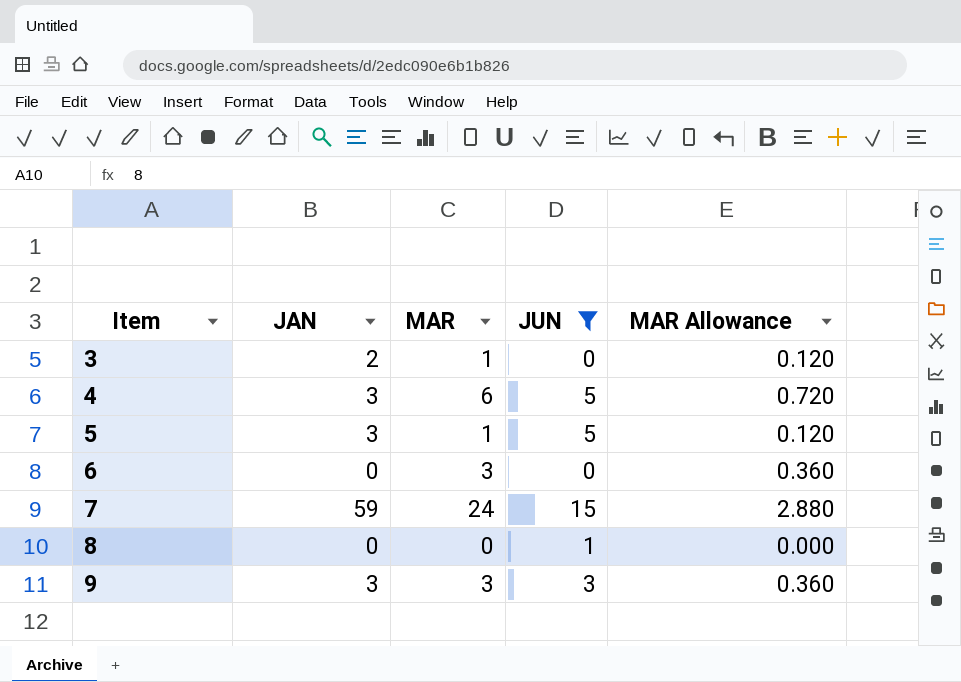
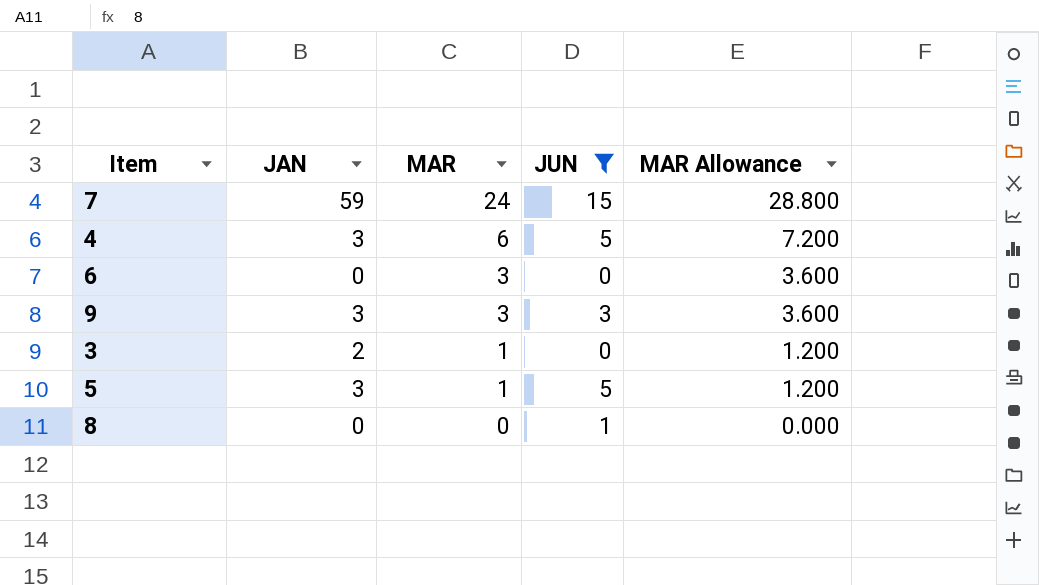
row order: Item ascending -> MAR descending
column MAR Allowance | formula: [MAR] * 0.12 -> [MAR] * 1.2

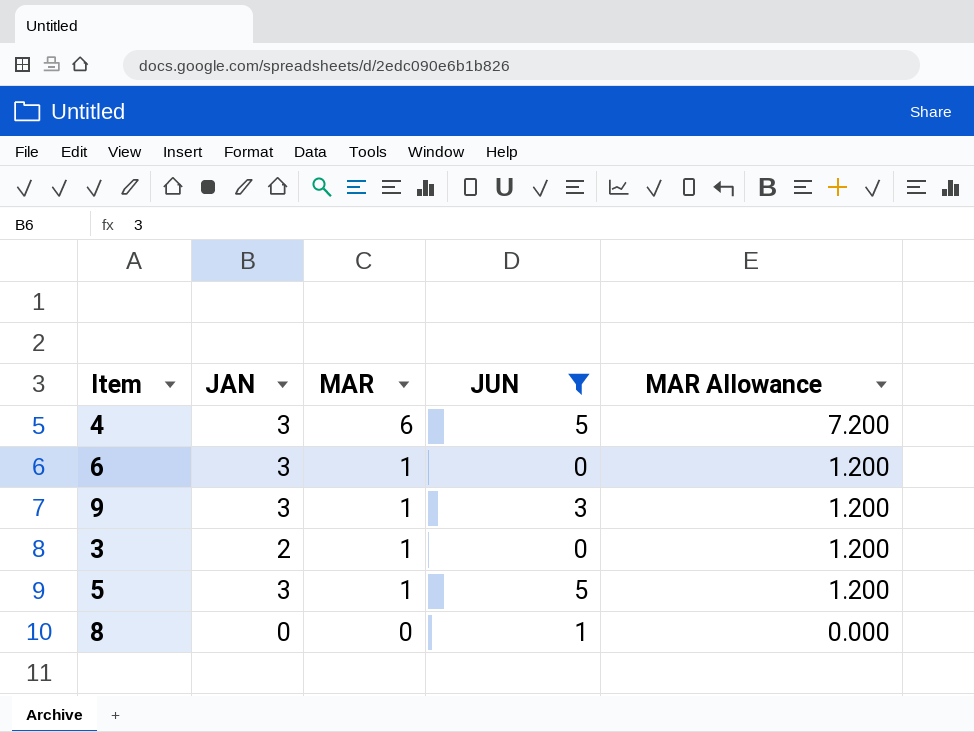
row 7: 59 | 24 | 15 | 28.800 -> none
6 | JAN: 0 -> 3
6 | MAR: 3 -> 1
6 | MAR Allowance: 3.600 -> 1.200
9 | MAR: 3 -> 1
9 | MAR Allowance: 3.600 -> 1.200

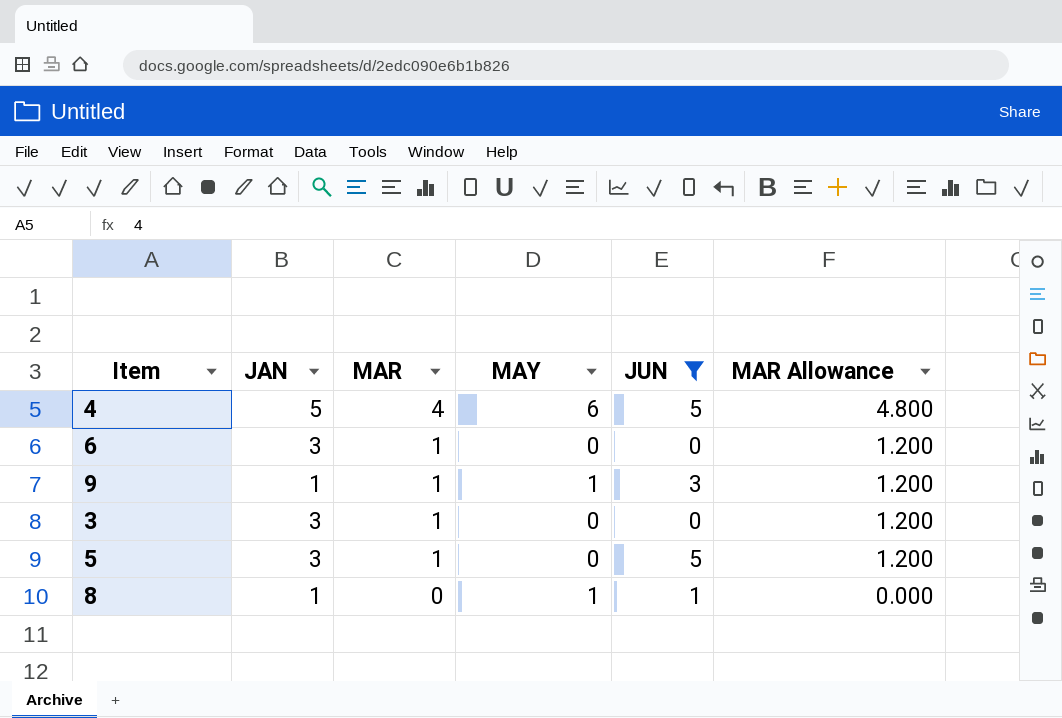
column MAY | position: none -> 4
4 | JAN: 3 -> 5
4 | MAR: 6 -> 4
4 | MAR Allowance: 7.200 -> 4.800
9 | JAN: 3 -> 1
3 | JAN: 2 -> 3
8 | JAN: 0 -> 1

